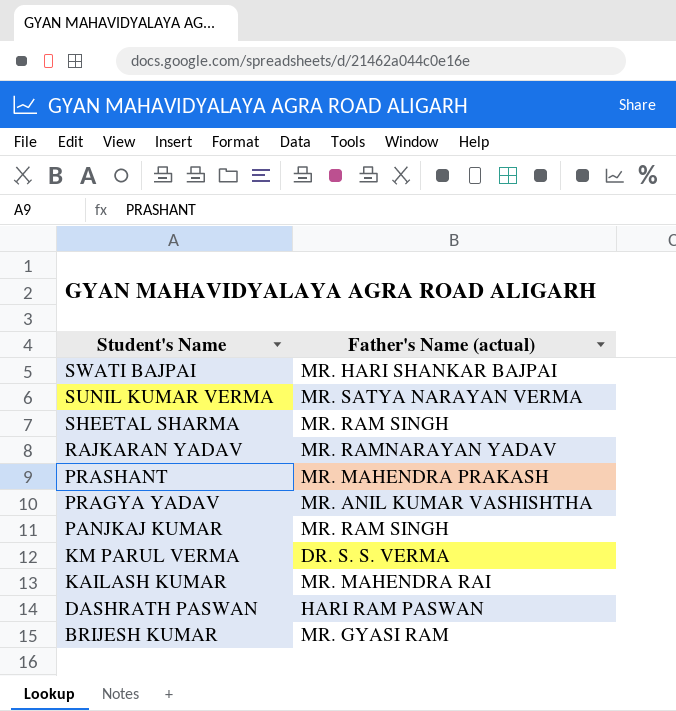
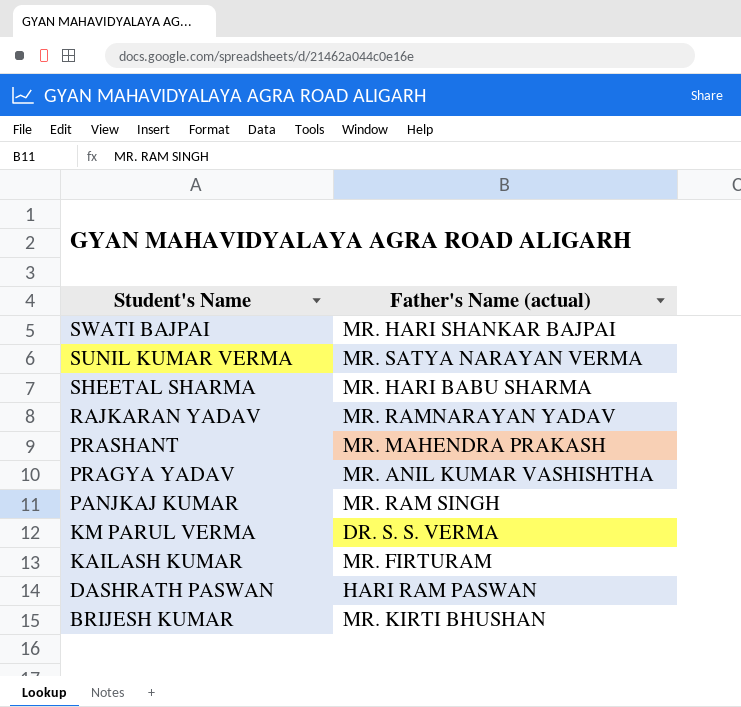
SHEETAL SHARMA | Father's Name (actual): MR. RAM SINGH -> MR. HARI BABU SHARMA
KAILASH KUMAR | Father's Name (actual): MR. MAHENDRA RAI -> MR. FIRTURAM
BRIJESH KUMAR | Father's Name (actual): MR. GYASI RAM -> MR. KIRTI BHUSHAN

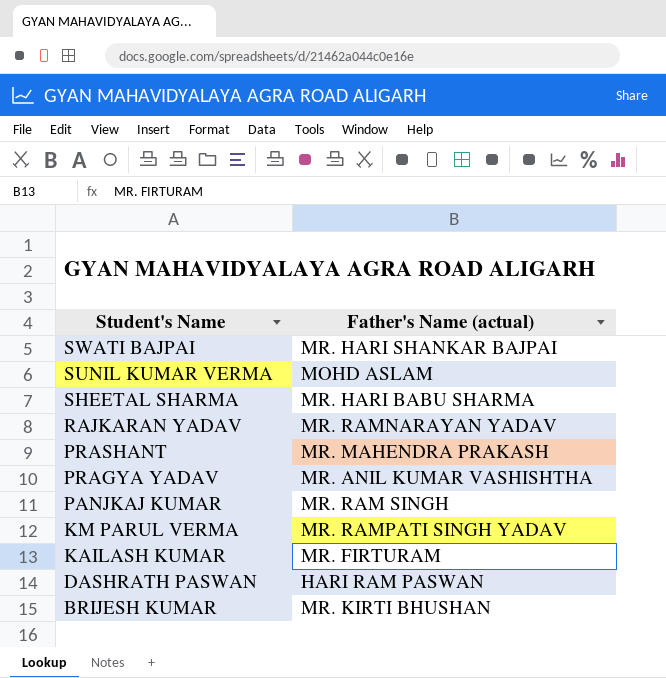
SUNIL KUMAR VERMA | Father's Name (actual): MR. SATYA NARAYAN VERMA -> MOHD ASLAM
KM PARUL VERMA | Father's Name (actual): DR. S. S. VERMA -> MR. RAMPATI SINGH YADAV

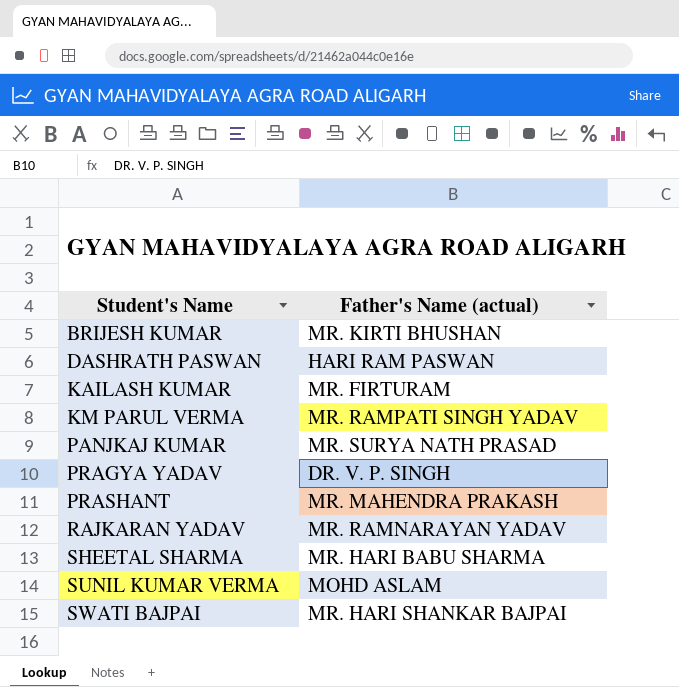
row order: Student's Name descending -> Student's Name ascending
PANJKAJ KUMAR | Father's Name (actual): MR. RAM SINGH -> MR. SURYA NATH PRASAD
PRAGYA YADAV | Father's Name (actual): MR. ANIL KUMAR VASHISHTHA -> DR. V. P. SINGH

